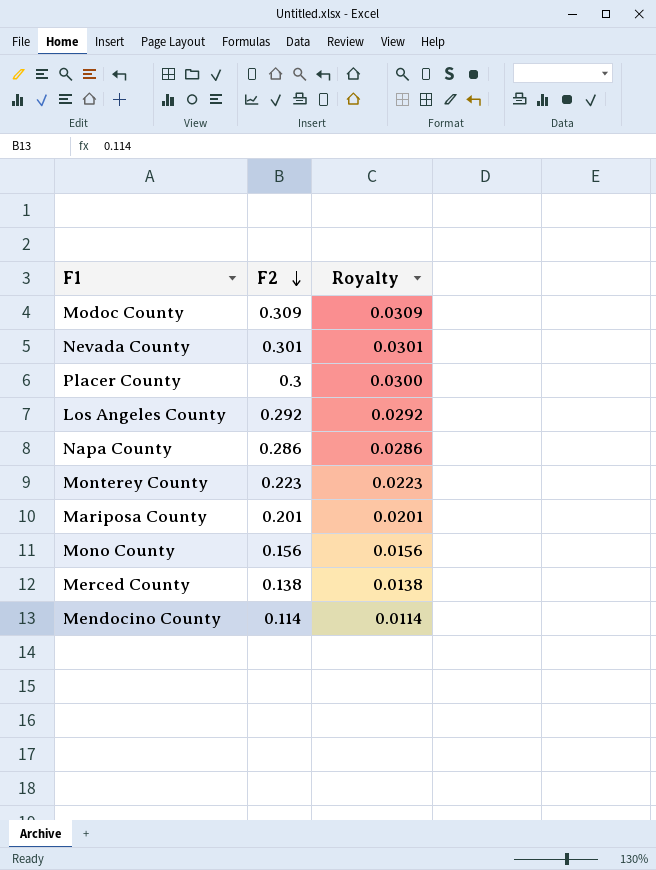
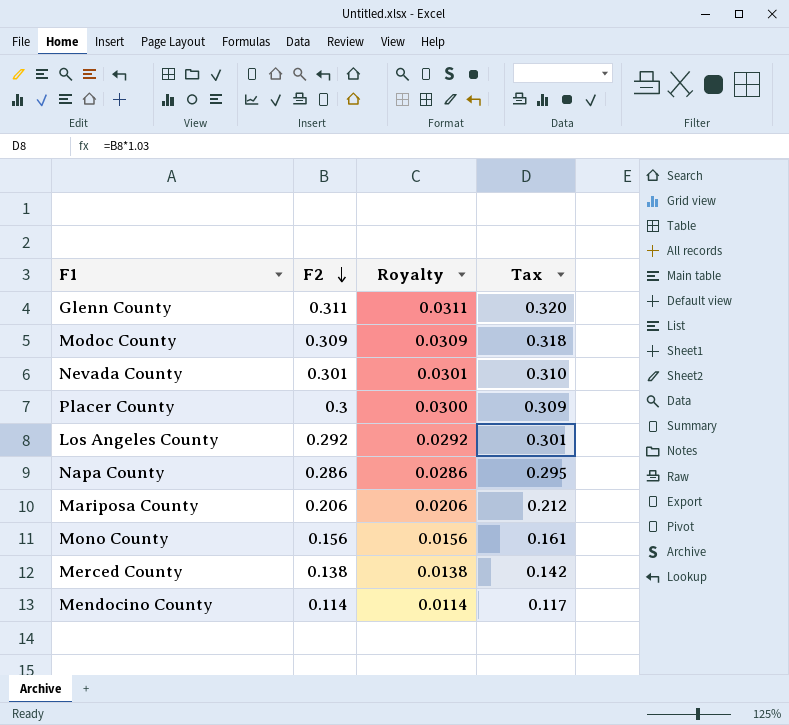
column Tax | formula: none -> [F2] * 1.03
row Monterey County: 0.223 | 0.0223 -> none
row Glenn County: none -> 0.311 | 0.0311 | 0.320
Mariposa County | F2: 0.201 -> 0.206
Mariposa County | Royalty: 0.0201 -> 0.0206

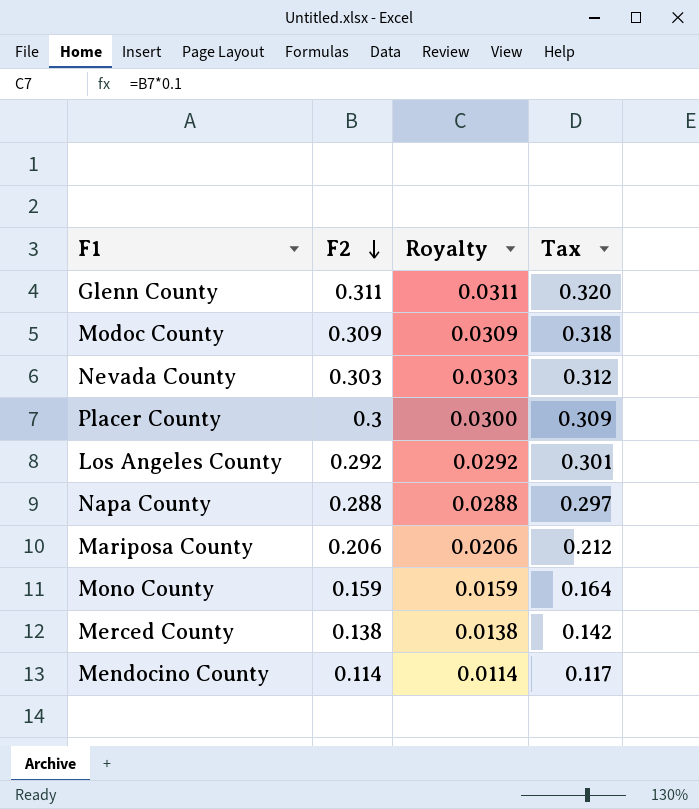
Nevada County | F2: 0.301 -> 0.303
Nevada County | Royalty: 0.0301 -> 0.0303
Nevada County | Tax: 0.310 -> 0.312
Napa County | F2: 0.286 -> 0.288
Napa County | Royalty: 0.0286 -> 0.0288
Napa County | Tax: 0.295 -> 0.297
Mono County | F2: 0.156 -> 0.159
Mono County | Royalty: 0.0156 -> 0.0159
Mono County | Tax: 0.161 -> 0.164

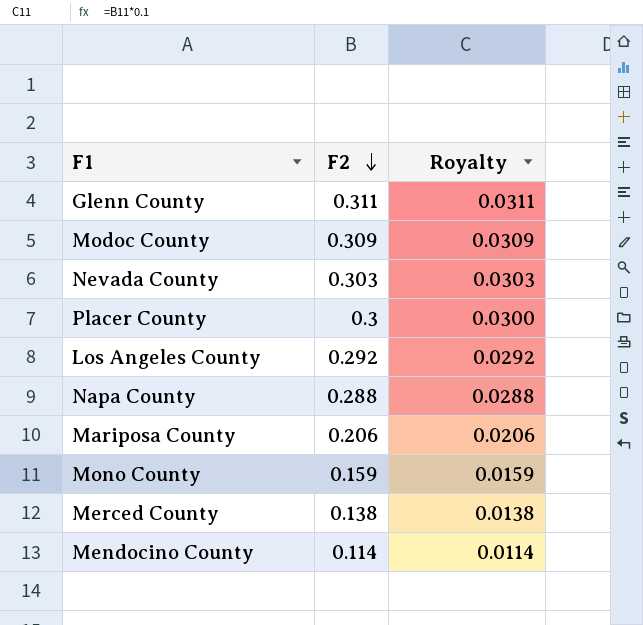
column Tax | formula: [F2] * 1.03 -> none

